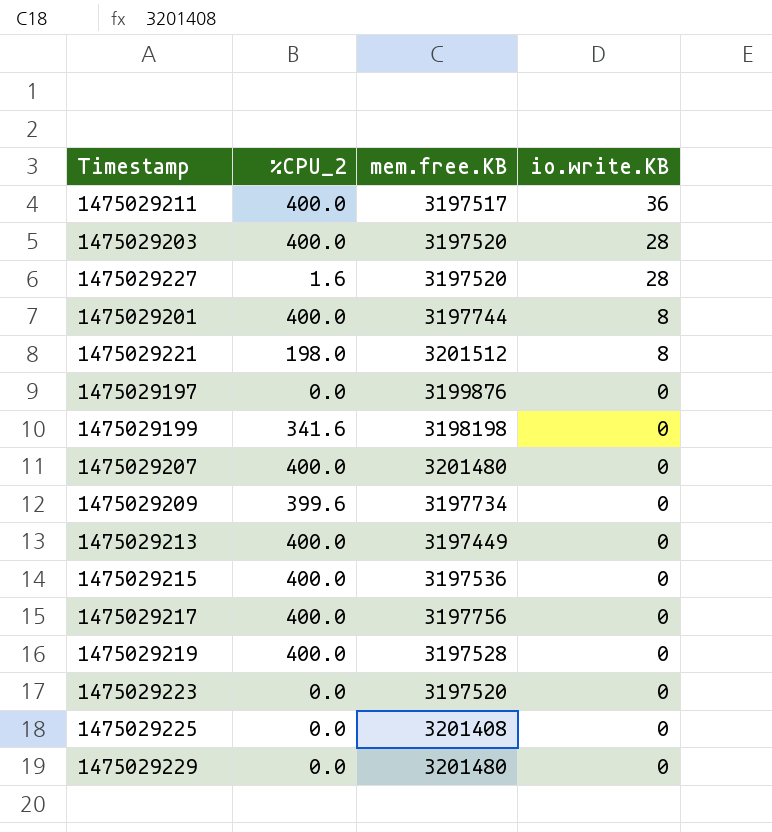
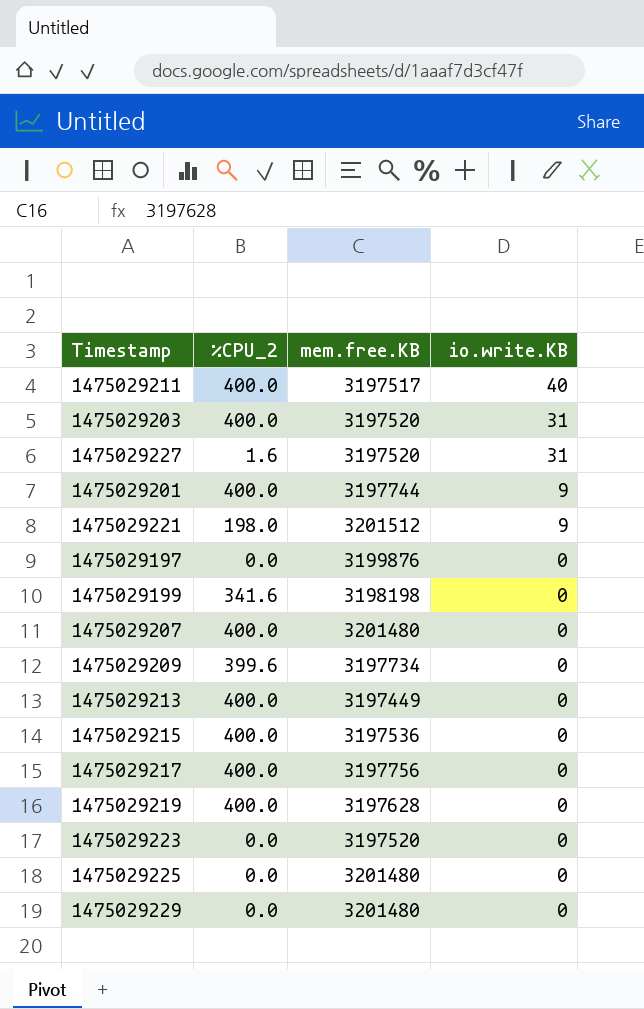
1475029211 | io.write.KB: 36 -> 40
1475029203 | io.write.KB: 28 -> 31
1475029227 | io.write.KB: 28 -> 31
1475029201 | io.write.KB: 8 -> 9
1475029221 | io.write.KB: 8 -> 9
1475029219 | mem.free.KB: 3197528 -> 3197628
1475029225 | mem.free.KB: 3201408 -> 3201480

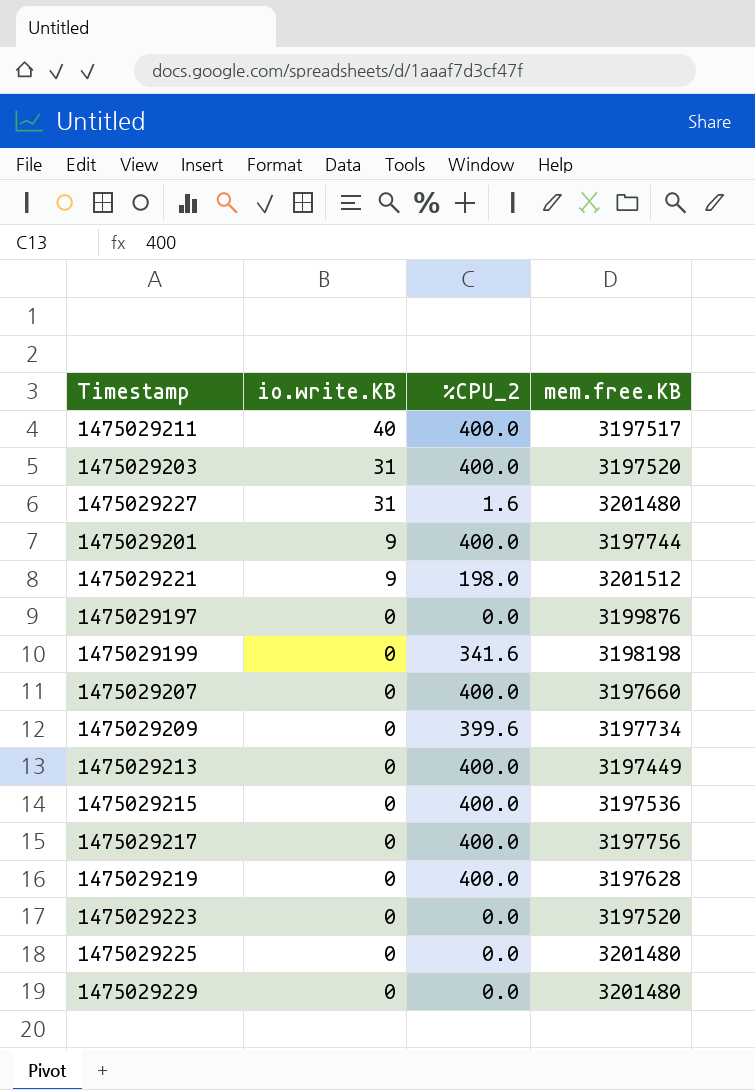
column io.write.KB | position: 4 -> 2
1475029227 | mem.free.KB: 3197520 -> 3201480
1475029207 | mem.free.KB: 3201480 -> 3197660

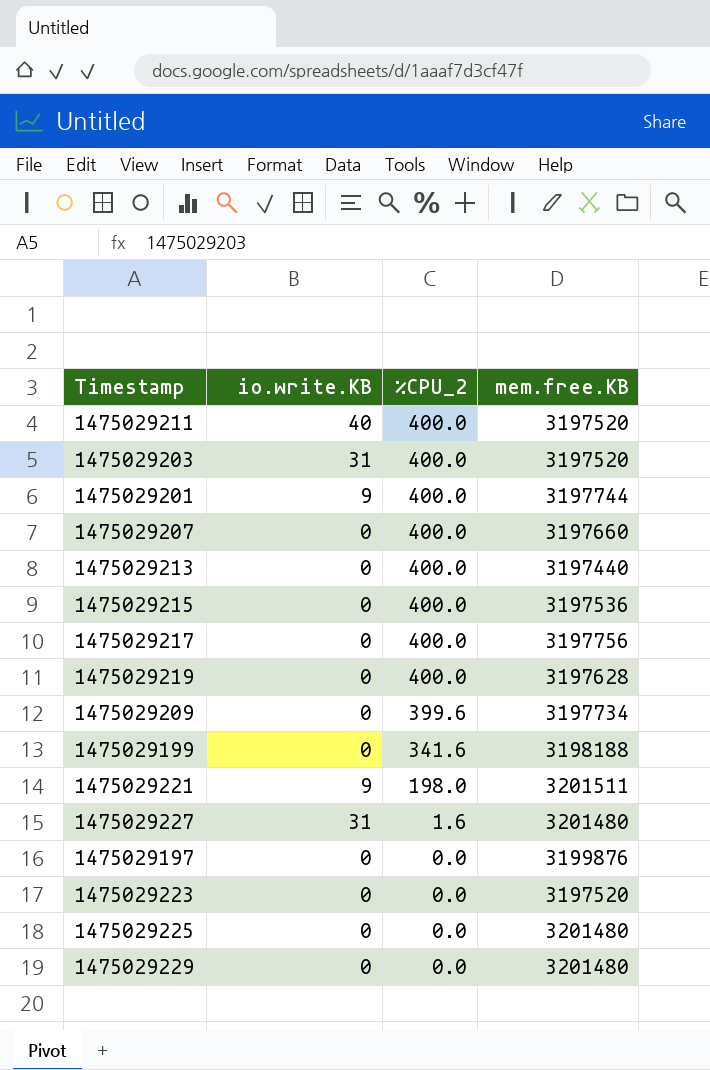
row order: io.write.KB descending -> %CPU_2 descending
1475029211 | mem.free.KB: 3197517 -> 3197520
1475029213 | mem.free.KB: 3197449 -> 3197440
1475029199 | mem.free.KB: 3198198 -> 3198188
1475029221 | mem.free.KB: 3201512 -> 3201511

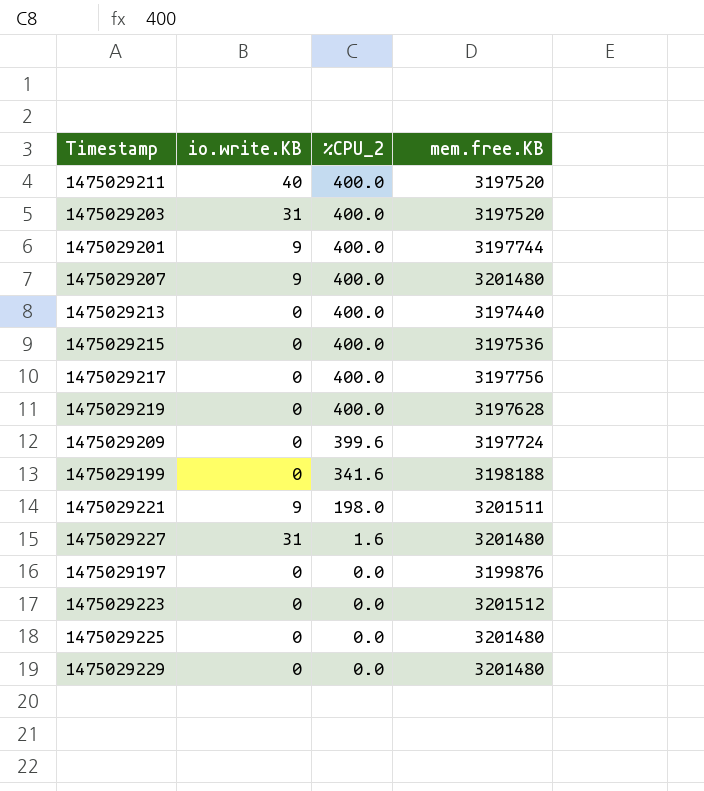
1475029207 | io.write.KB: 0 -> 9
1475029207 | mem.free.KB: 3197660 -> 3201480
1475029209 | mem.free.KB: 3197734 -> 3197724
1475029223 | mem.free.KB: 3197520 -> 3201512

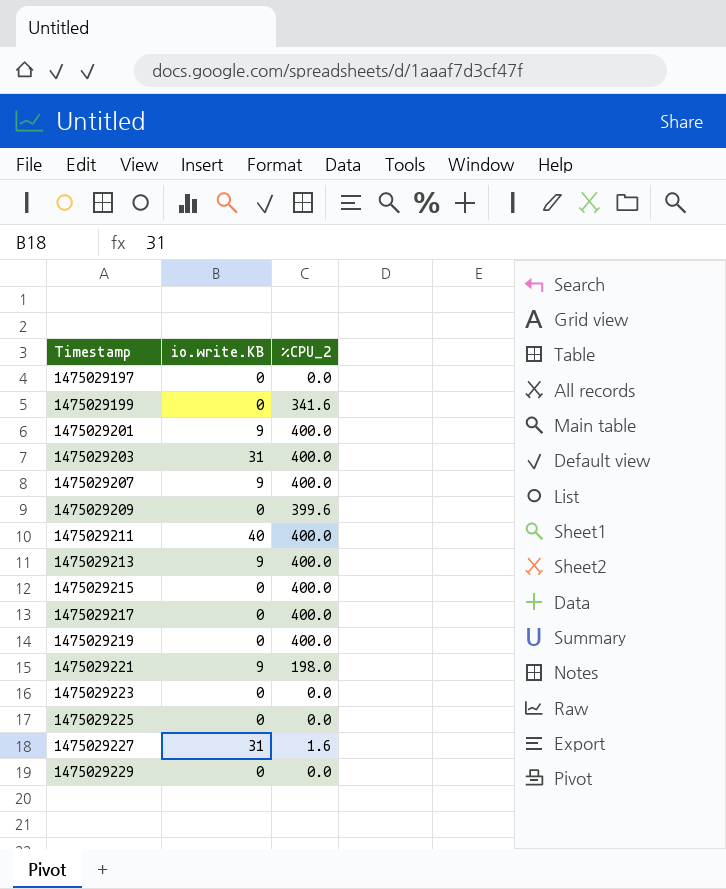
row order: %CPU_2 descending -> Timestamp ascending
column mem.free.KB | position: 4 -> none
1475029213 | io.write.KB: 0 -> 9

